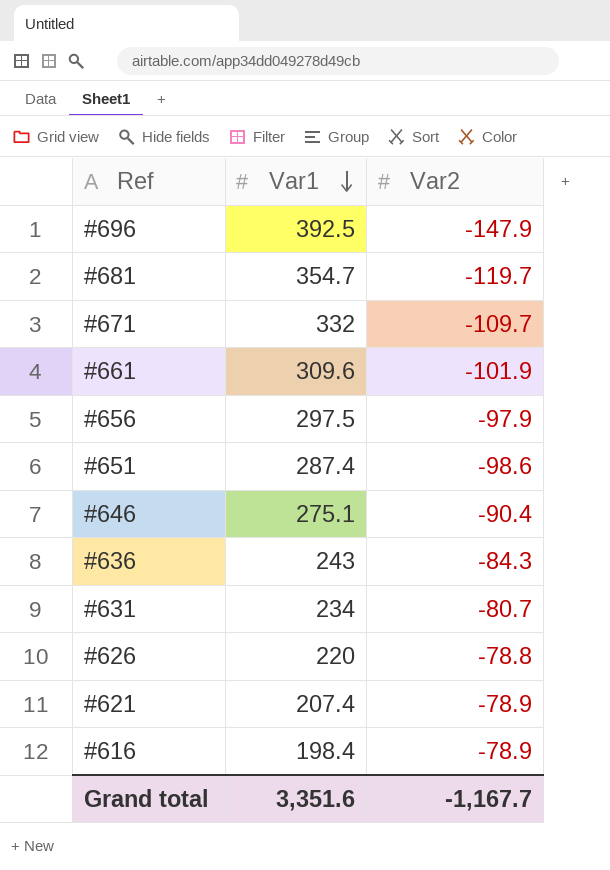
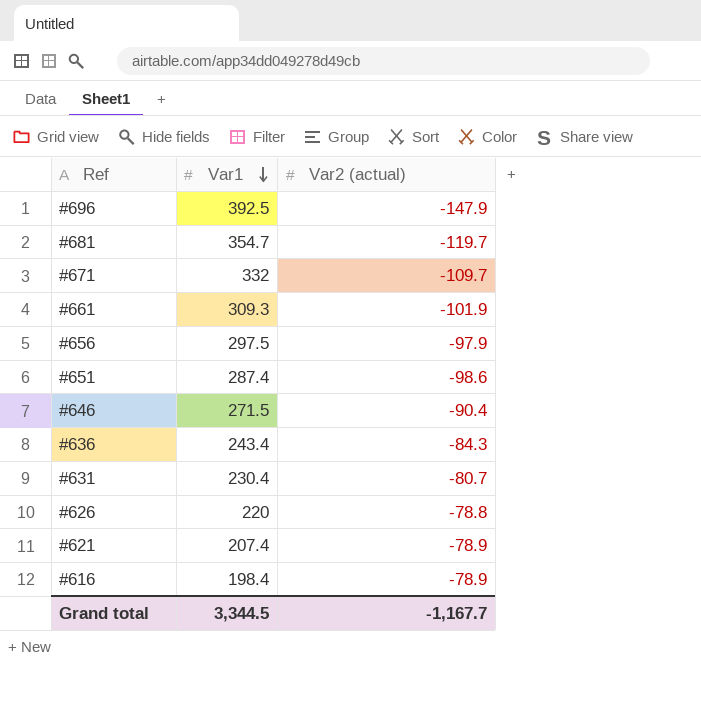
column name: Var2 -> Var2 (actual)
#661 | Var1: 309.6 -> 309.3
#646 | Var1: 275.1 -> 271.5
#636 | Var1: 243 -> 243.4
#631 | Var1: 234 -> 230.4
Grand total | Var1: 3,351.6 -> 3,344.5

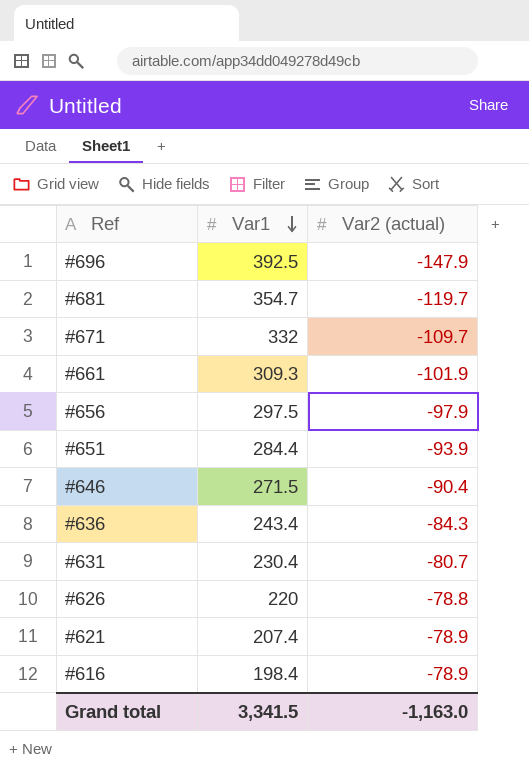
#651 | Var1: 287.4 -> 284.4
#651 | Var2 (actual): -98.6 -> -93.9
Grand total | Var1: 3,344.5 -> 3,341.5
Grand total | Var2 (actual): -1,167.7 -> -1,163.0

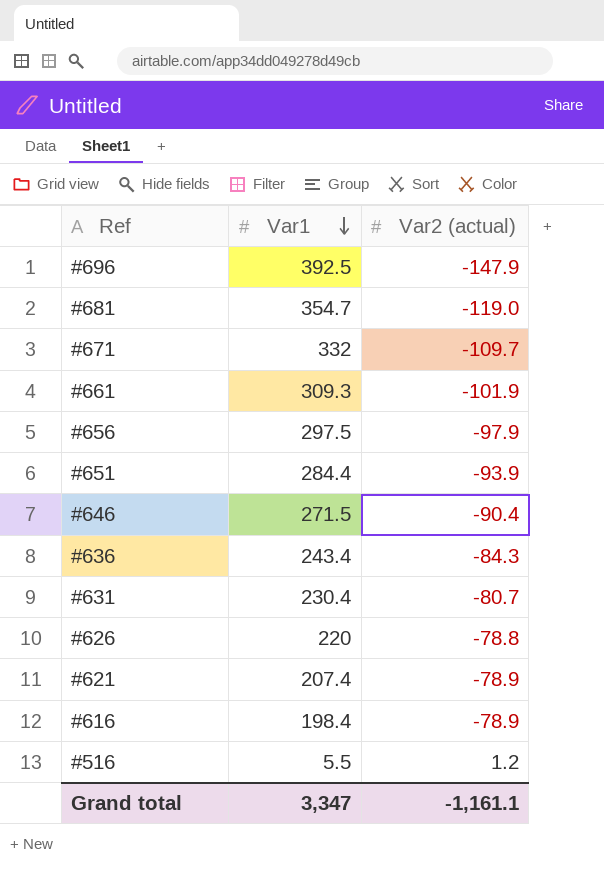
#681 | Var2 (actual): -119.7 -> -119.0
row #516: none -> 5.5 | 1.2
Grand total | Var1: 3,341.5 -> 3,347
Grand total | Var2 (actual): -1,163.0 -> -1,161.1

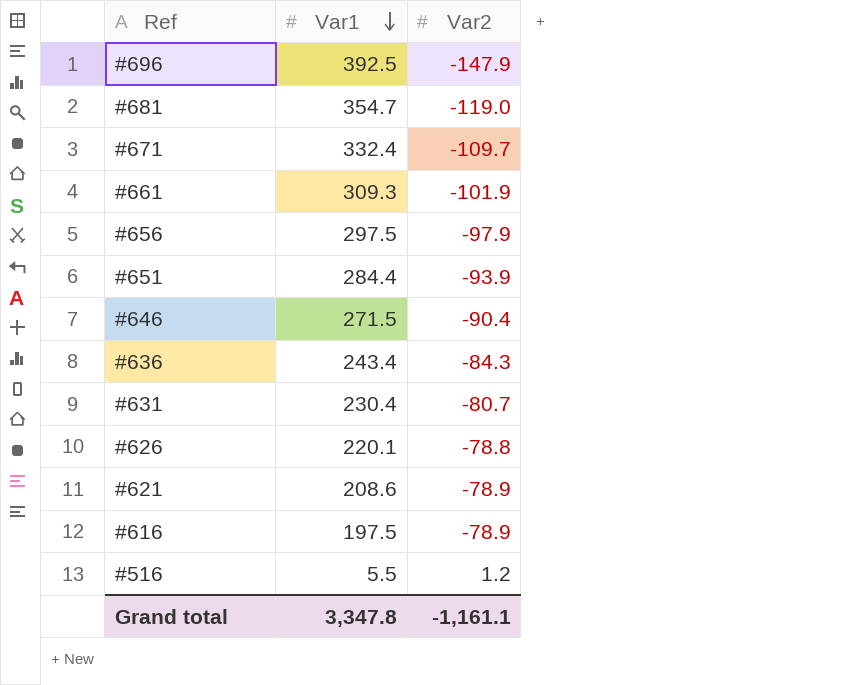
column name: Var2 (actual) -> Var2
#671 | Var1: 332 -> 332.4
#626 | Var1: 220 -> 220.1
#621 | Var1: 207.4 -> 208.6
#616 | Var1: 198.4 -> 197.5
Grand total | Var1: 3,347 -> 3,347.8

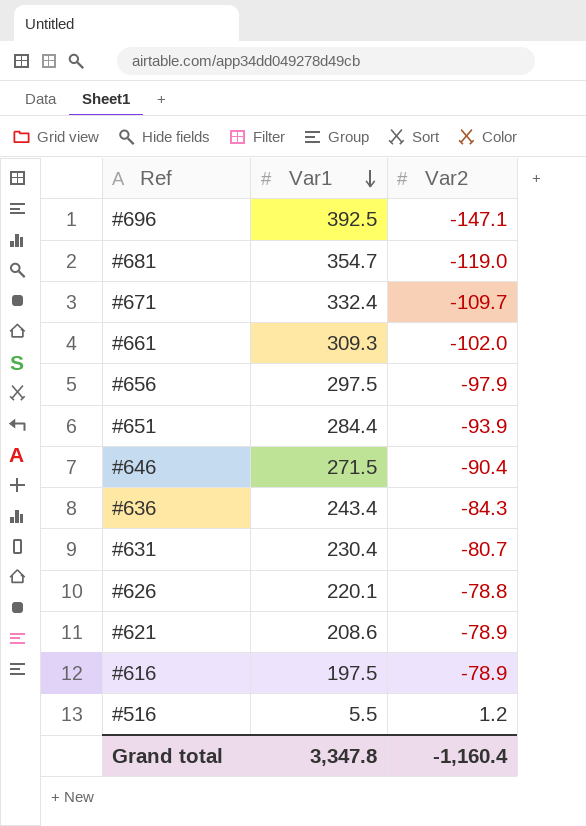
#696 | Var2: -147.9 -> -147.1
#661 | Var2: -101.9 -> -102.0
Grand total | Var2: -1,161.1 -> -1,160.4

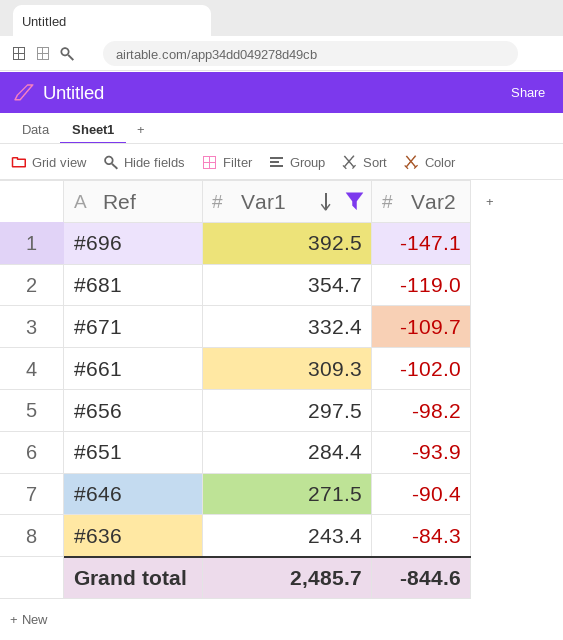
filter: none -> Var1 >= 243.4
#656 | Var2: -97.9 -> -98.2
Grand total | Var1: 3,347.8 -> 2,485.7
Grand total | Var2: -1,160.4 -> -844.6

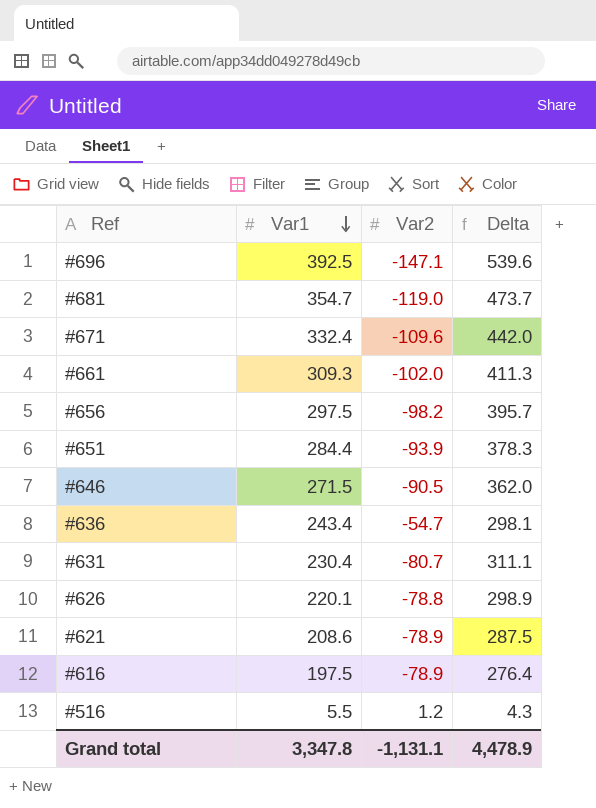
filter: Var1 >= 243.4 -> none
column Delta | formula: none -> [Var1] - [Var2]
#671 | Var2: -109.7 -> -109.6
#646 | Var2: -90.4 -> -90.5
#636 | Var2: -84.3 -> -54.7
Grand total | Var1: 2,485.7 -> 3,347.8
Grand total | Var2: -844.6 -> -1,131.1

